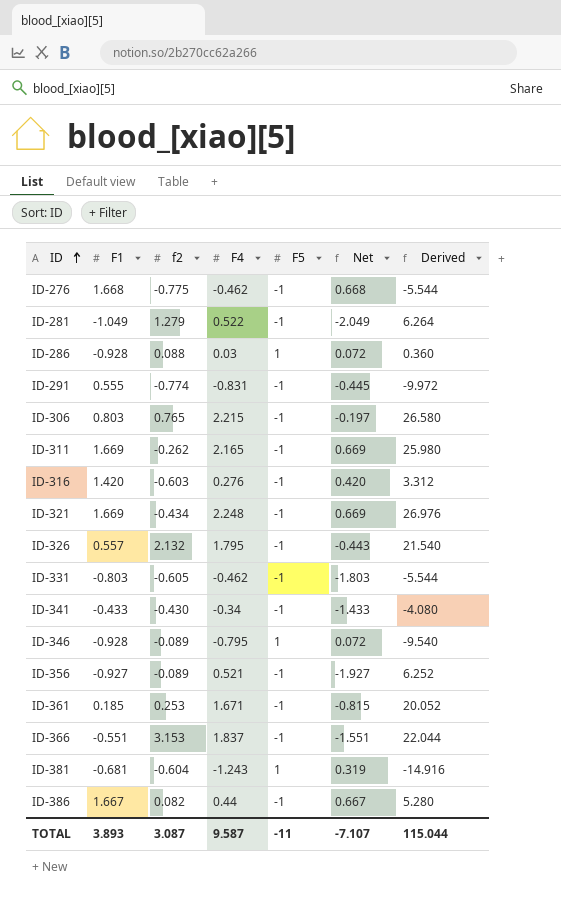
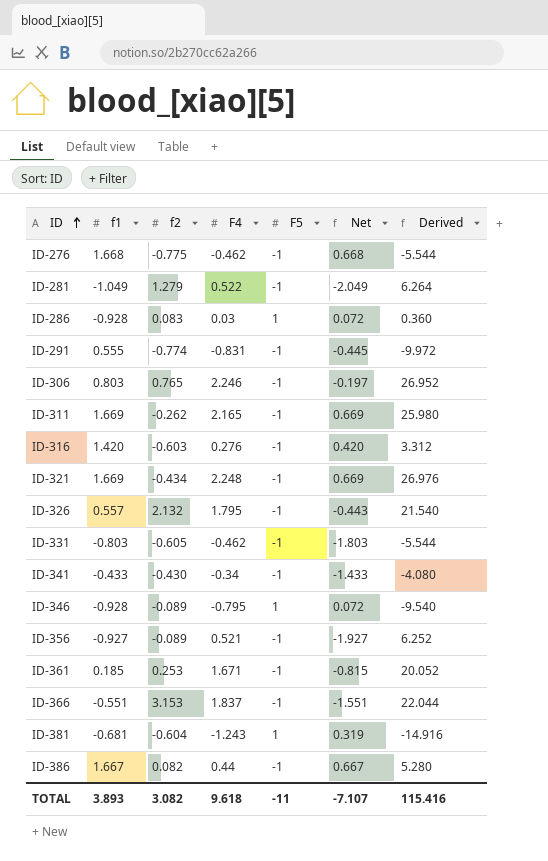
column name: F1 -> f1
ID-286 | f2: 0.088 -> 0.083
ID-306 | F4: 2.215 -> 2.246
ID-306 | Derived: 26.580 -> 26.952
TOTAL | f2: 3.087 -> 3.082
TOTAL | F4: 9.587 -> 9.618
TOTAL | Derived: 115.044 -> 115.416

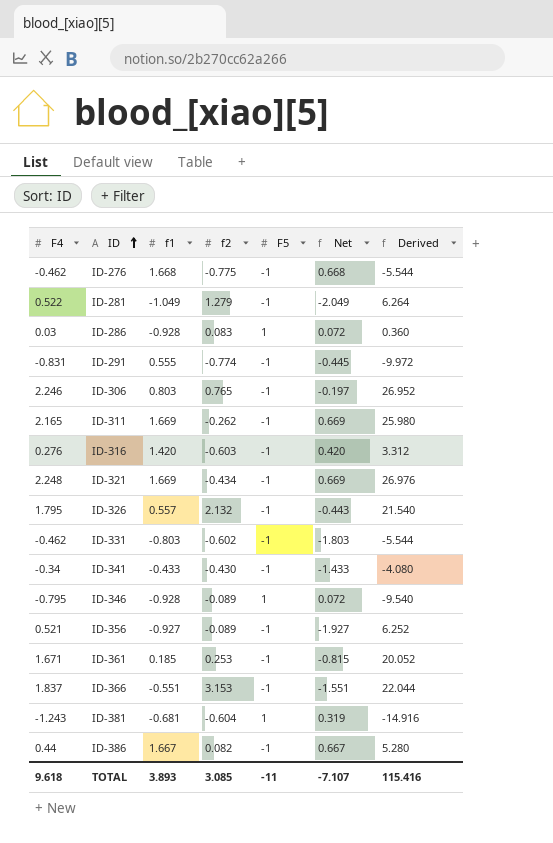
column F4 | position: 4 -> 1
ID-331 | f2: -0.605 -> -0.602
TOTAL | f2: 3.082 -> 3.085

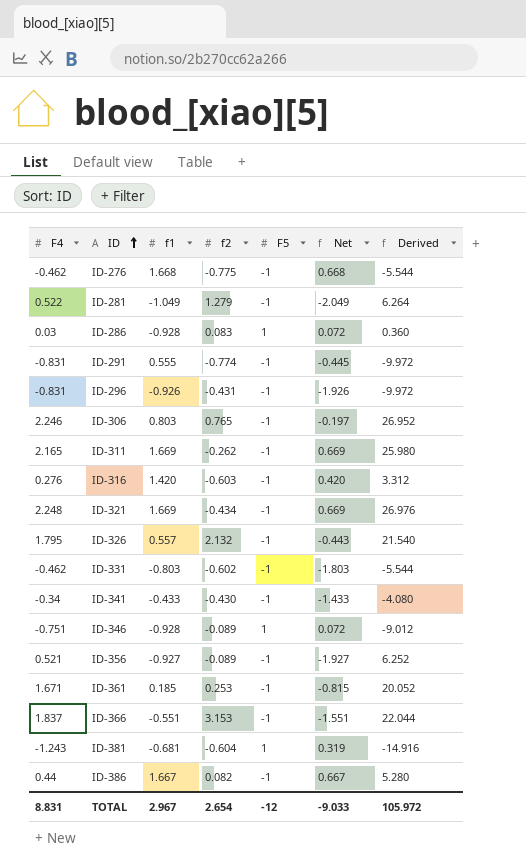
row ID-296: none -> -0.831 | -0.926 | -0.431 | -1 | -1.926 | -9.972
ID-346 | F4: -0.795 -> -0.751
ID-346 | Derived: -9.540 -> -9.012
TOTAL | F4: 9.618 -> 8.831
TOTAL | f1: 3.893 -> 2.967
TOTAL | f2: 3.085 -> 2.654
TOTAL | F5: -11 -> -12
TOTAL | Net: -7.107 -> -9.033
TOTAL | Derived: 115.416 -> 105.972

